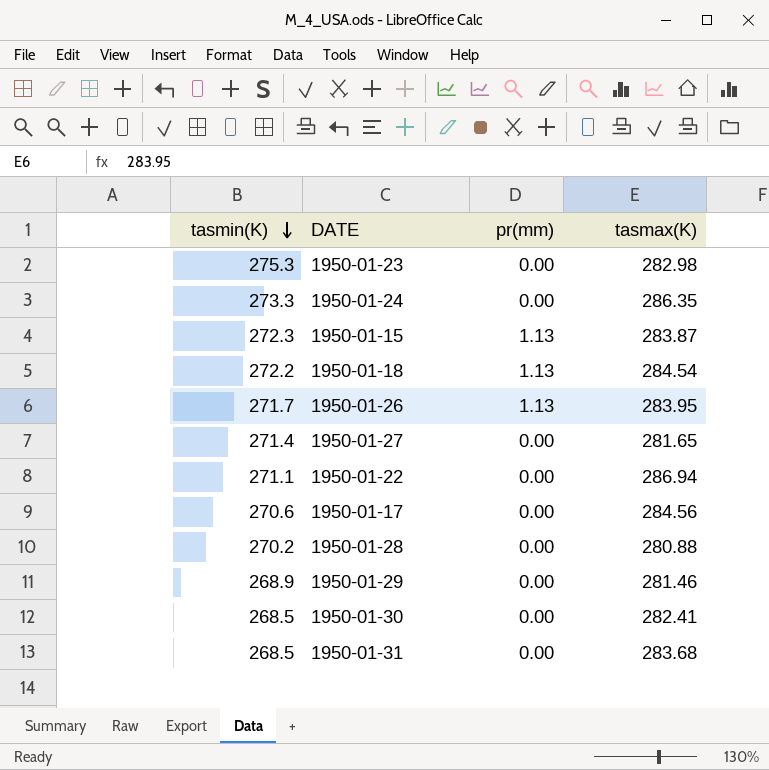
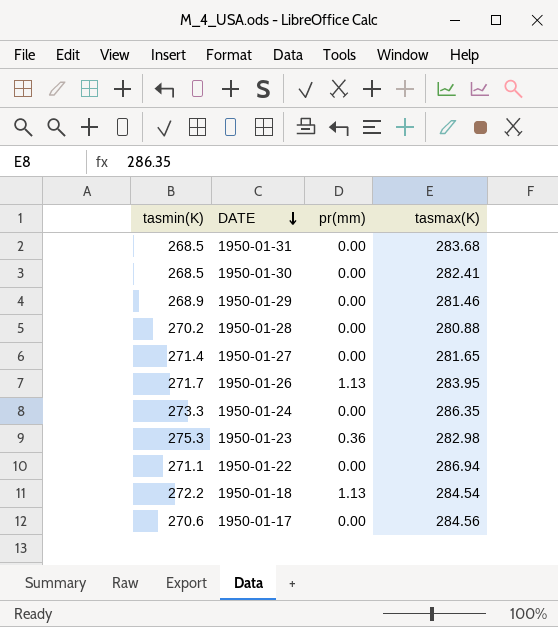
row order: tasmin(K) descending -> DATE descending
row 1950-01-15: 272.3 | 1.13 | 283.87 -> none
1950-01-23 | pr(mm): 0.00 -> 0.36

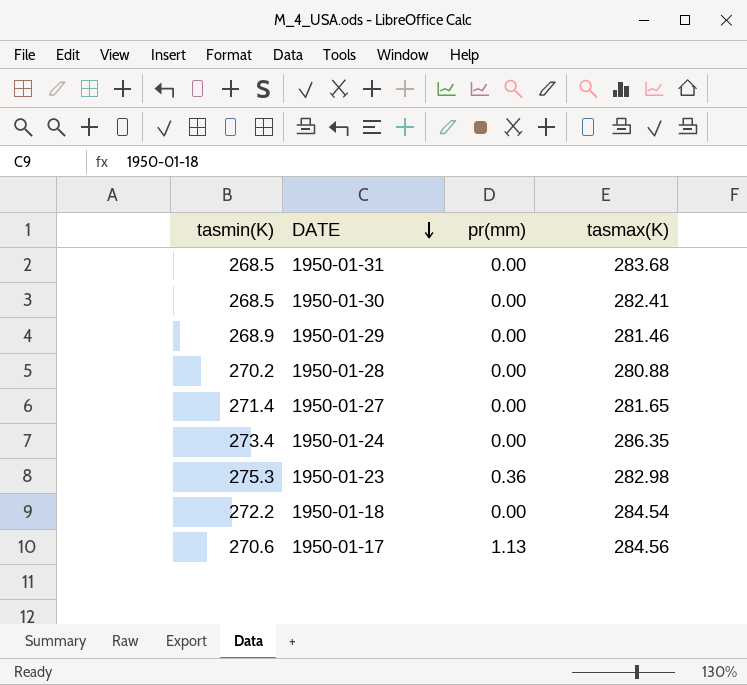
row 1950-01-26: 271.7 | 1.13 | 283.95 -> none
row 1950-01-22: 271.1 | 0.00 | 286.94 -> none
1950-01-24 | tasmin(K): 273.3 -> 273.4
1950-01-18 | pr(mm): 1.13 -> 0.00
1950-01-17 | pr(mm): 0.00 -> 1.13

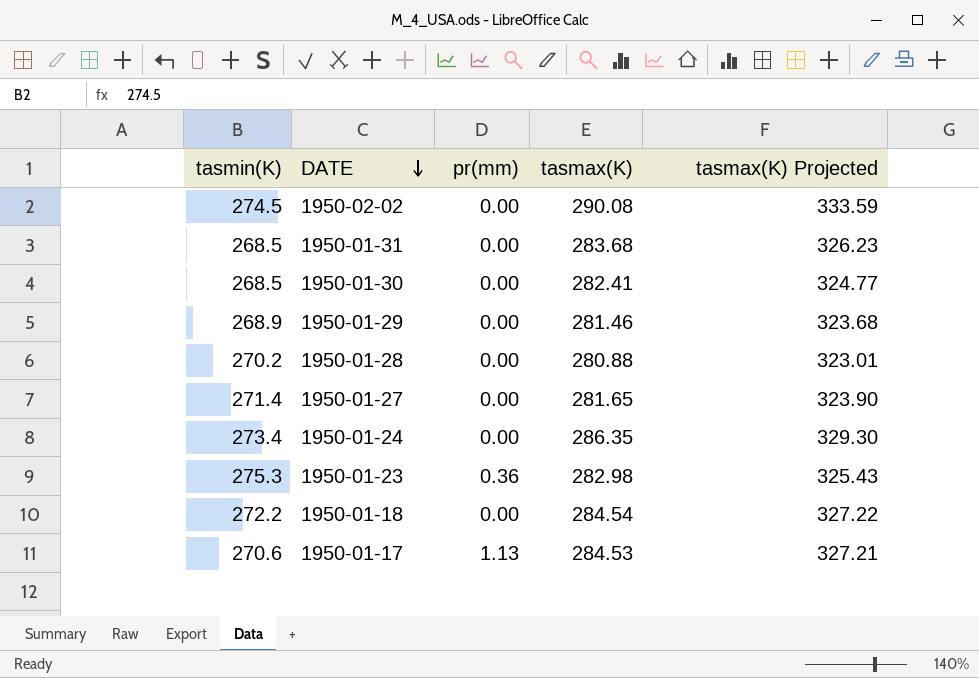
column tasmax(K) Projected | formula: none -> [tasmax(K)] * 1.15
row 1950-02-02: none -> 274.5 | 0.00 | 290.08 | 333.59
1950-01-17 | tasmax(K): 284.56 -> 284.53

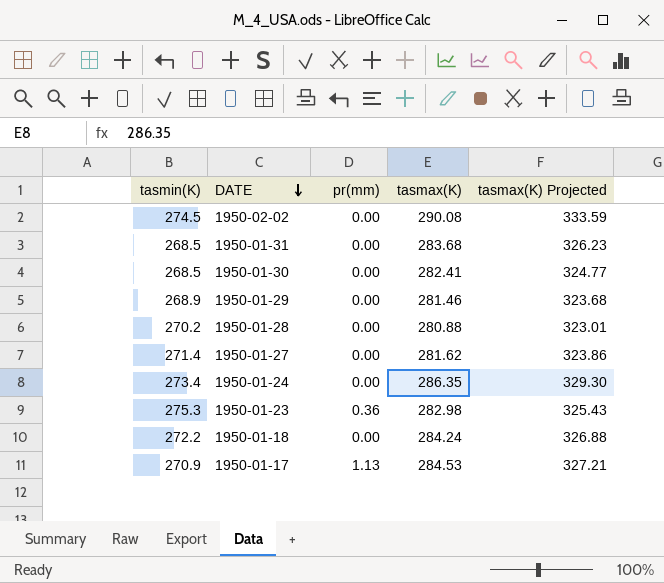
1950-01-27 | tasmax(K): 281.65 -> 281.62
1950-01-27 | tasmax(K) Projected: 323.90 -> 323.86
1950-01-18 | tasmax(K): 284.54 -> 284.24
1950-01-18 | tasmax(K) Projected: 327.22 -> 326.88
1950-01-17 | tasmin(K): 270.6 -> 270.9

